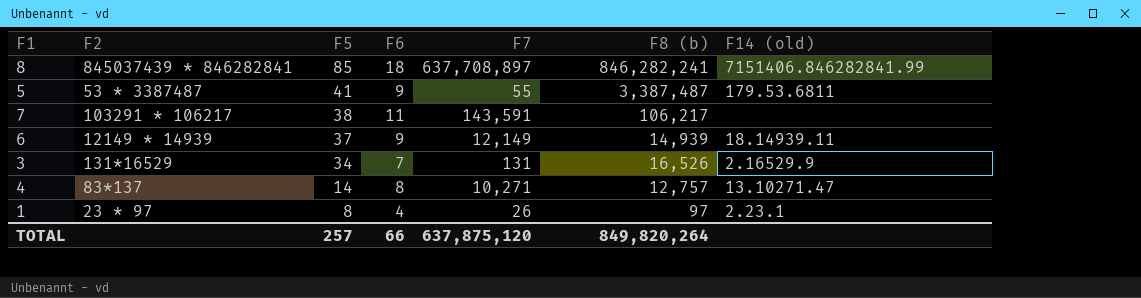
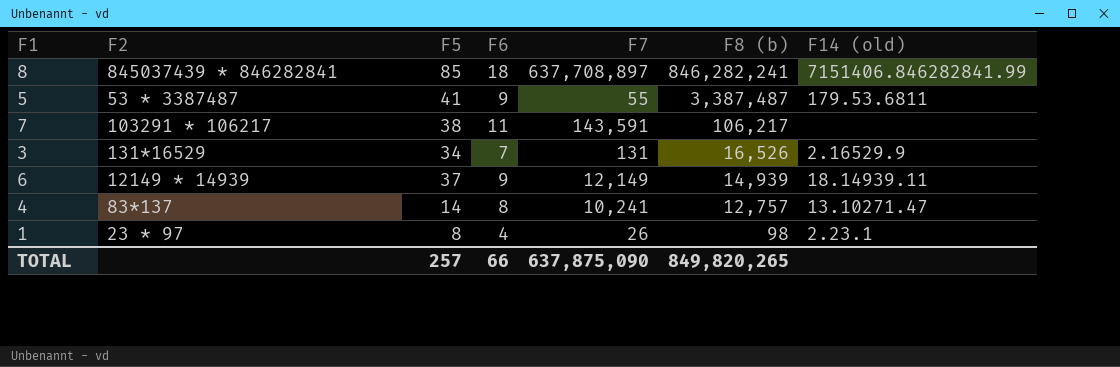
row order: F5 descending -> F8 (b) descending
4 | F7: 10,271 -> 10,241
1 | F8 (b): 97 -> 98
TOTAL | F7: 637,875,120 -> 637,875,090
TOTAL | F8 (b): 849,820,264 -> 849,820,265

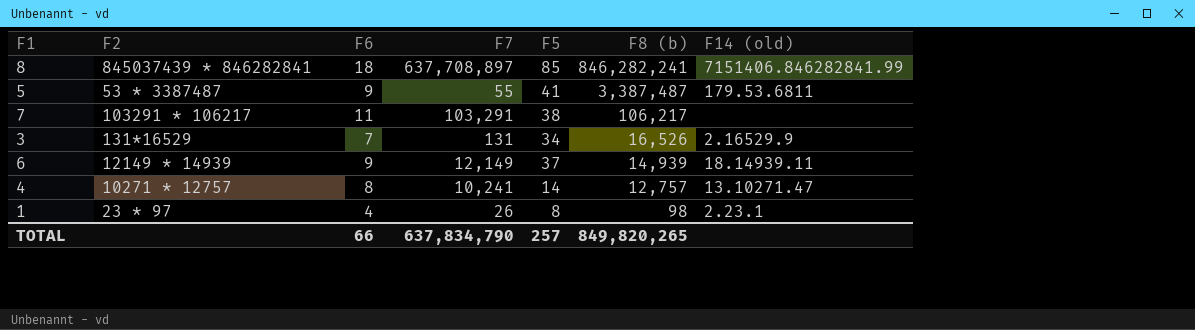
column F5 | position: 3 -> 5
7 | F7: 143,591 -> 103,291
4 | F2: 83*137 -> 10271 * 12757
TOTAL | F7: 637,875,090 -> 637,834,790

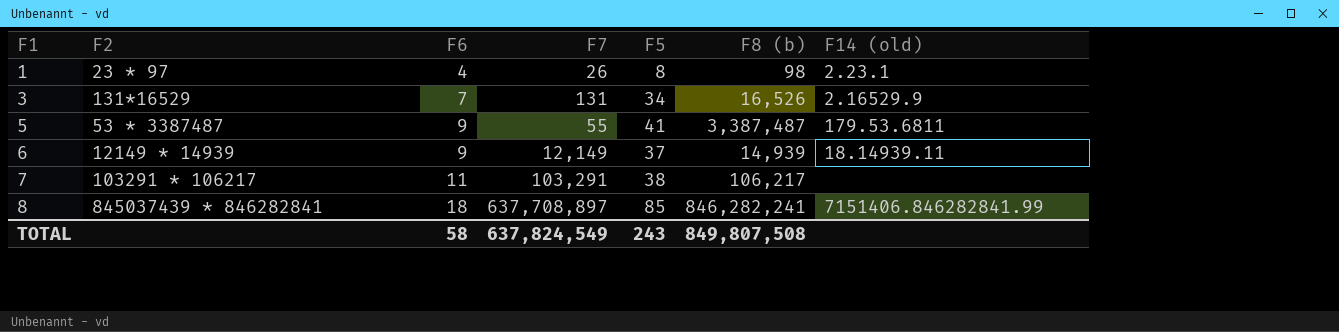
row order: F8 (b) descending -> F1 ascending
row 4: 10271 * 12757 | 8 | 10,241 | 14 | 12,757 | 13.10271.47 -> none
TOTAL | F6: 66 -> 58
TOTAL | F7: 637,834,790 -> 637,824,549
TOTAL | F5: 257 -> 243
TOTAL | F8 (b): 849,820,265 -> 849,807,508

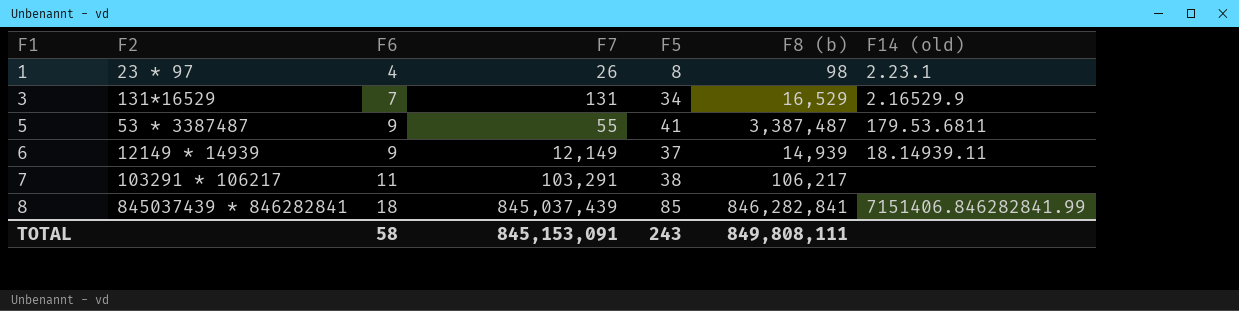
3 | F8 (b): 16,526 -> 16,529
8 | F7: 637,708,897 -> 845,037,439
8 | F8 (b): 846,282,241 -> 846,282,841
TOTAL | F7: 637,824,549 -> 845,153,091
TOTAL | F8 (b): 849,807,508 -> 849,808,111

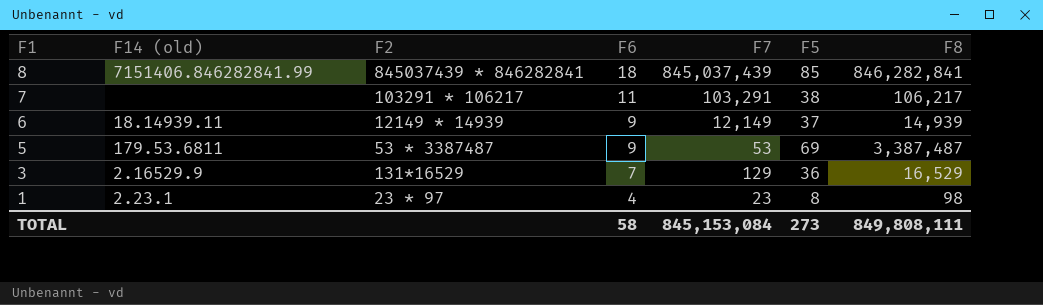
row order: F1 ascending -> F1 descending
column F14 (old) | position: 7 -> 2
column name: F8 (b) -> F8
5 | F7: 55 -> 53
5 | F5: 41 -> 69
3 | F7: 131 -> 129
3 | F5: 34 -> 36
1 | F7: 26 -> 23
TOTAL | F7: 845,153,091 -> 845,153,084
TOTAL | F5: 243 -> 273

